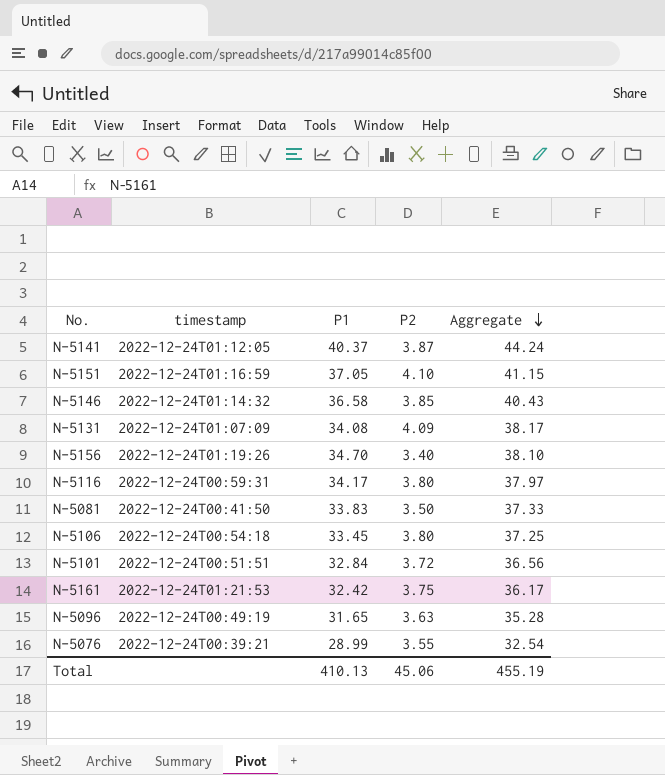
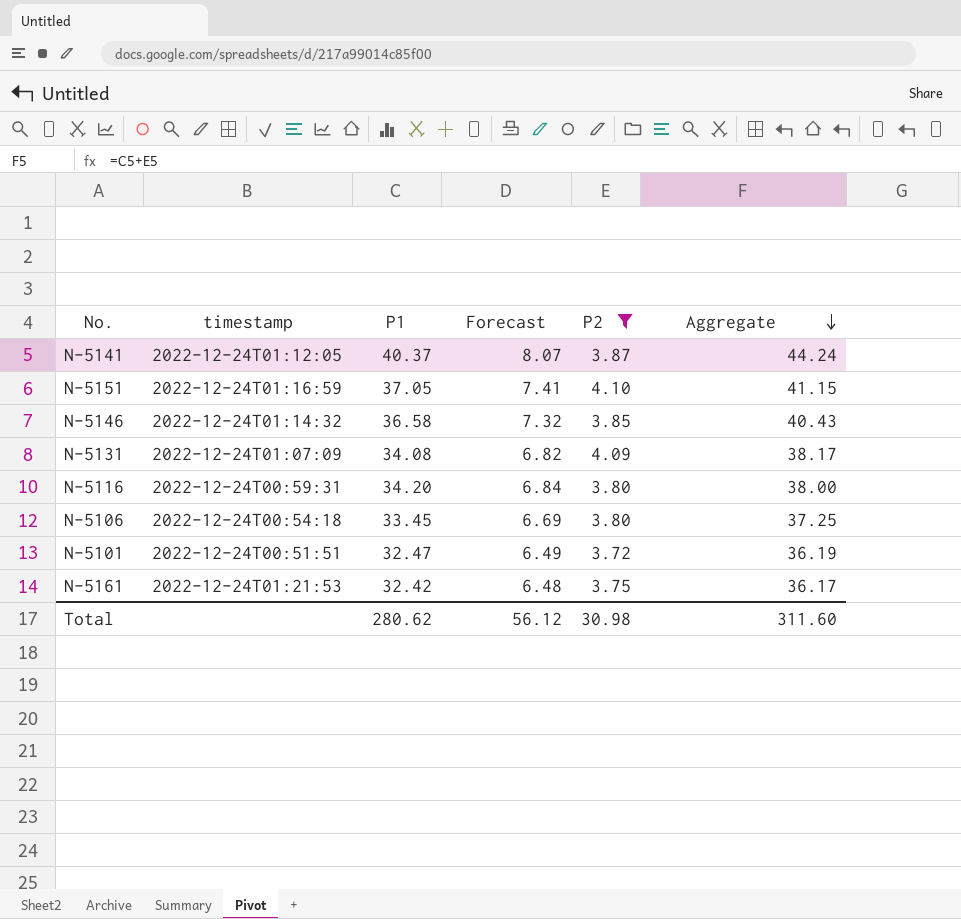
filter: none -> P2 >= 3.72
column Forecast | formula: none -> [P1] * 0.2
N-5116 | P1: 34.17 -> 34.20
N-5116 | Aggregate: 37.97 -> 38.00
N-5101 | P1: 32.84 -> 32.47
N-5101 | Aggregate: 36.56 -> 36.19
Total | P1: 410.13 -> 280.62
Total | P2: 45.06 -> 30.98
Total | Aggregate: 455.19 -> 311.60

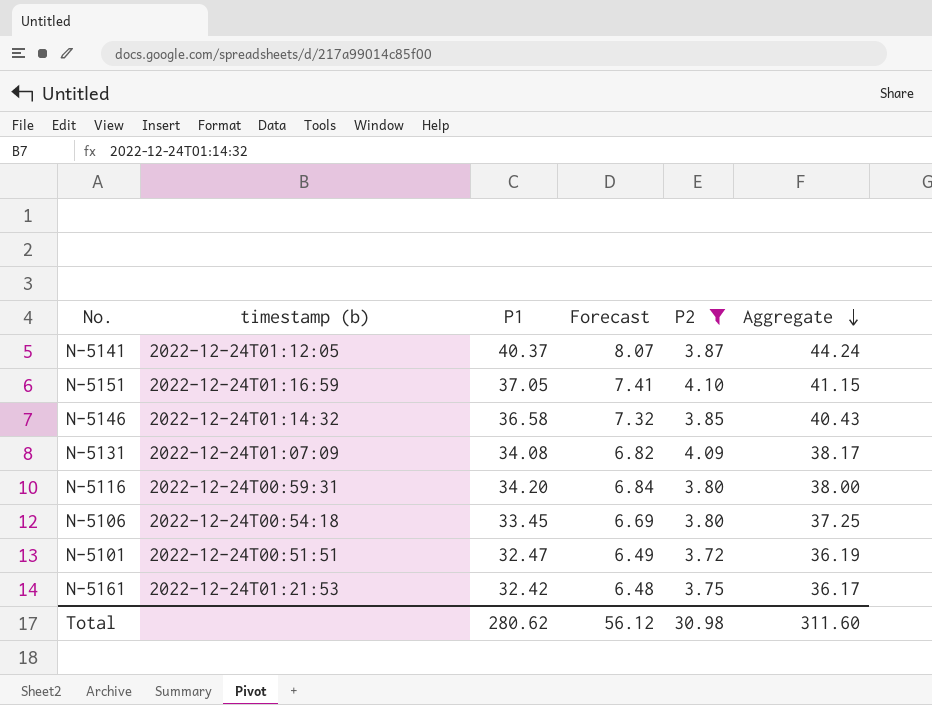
column name: timestamp -> timestamp (b)

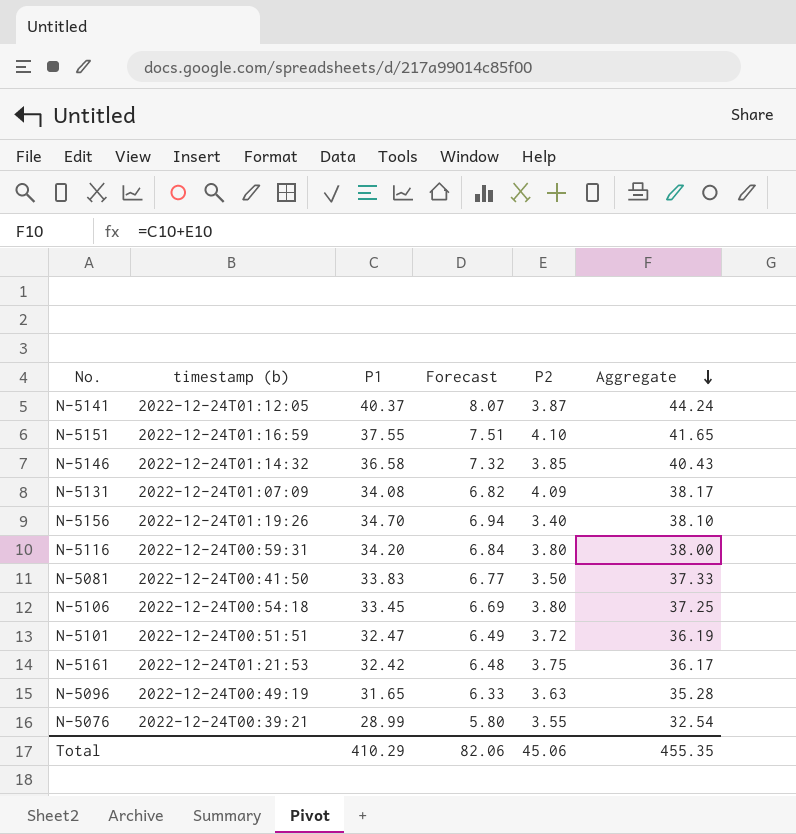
filter: P2 >= 3.72 -> none
N-5151 | P1: 37.05 -> 37.55
N-5151 | Forecast: 7.41 -> 7.51
N-5151 | Aggregate: 41.15 -> 41.65
Total | P1: 280.62 -> 410.29
Total | Forecast: 56.12 -> 82.06
Total | P2: 30.98 -> 45.06
Total | Aggregate: 311.60 -> 455.35

